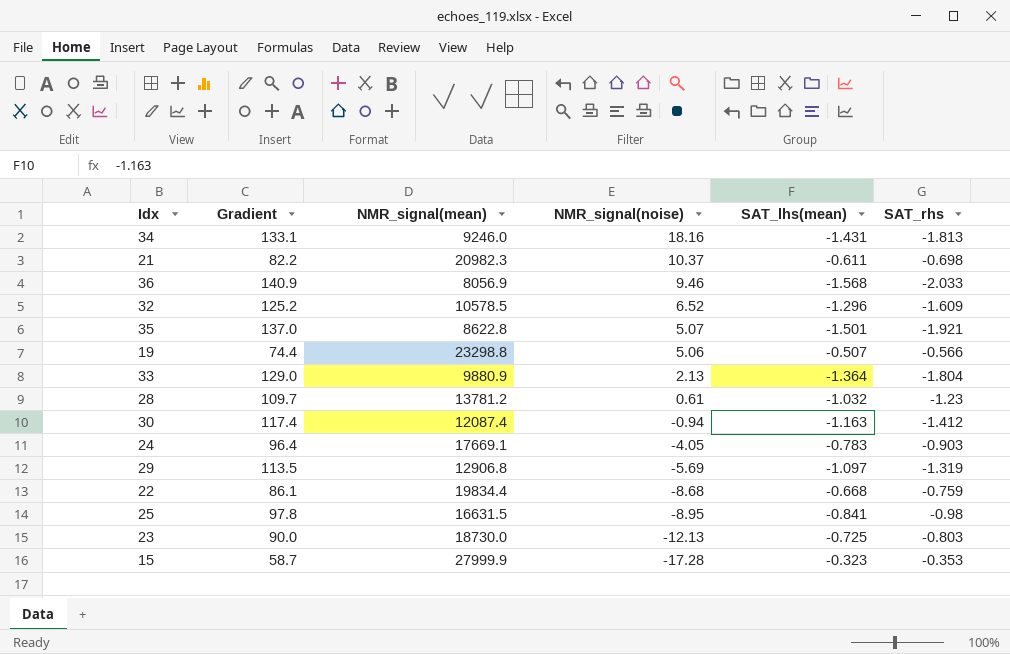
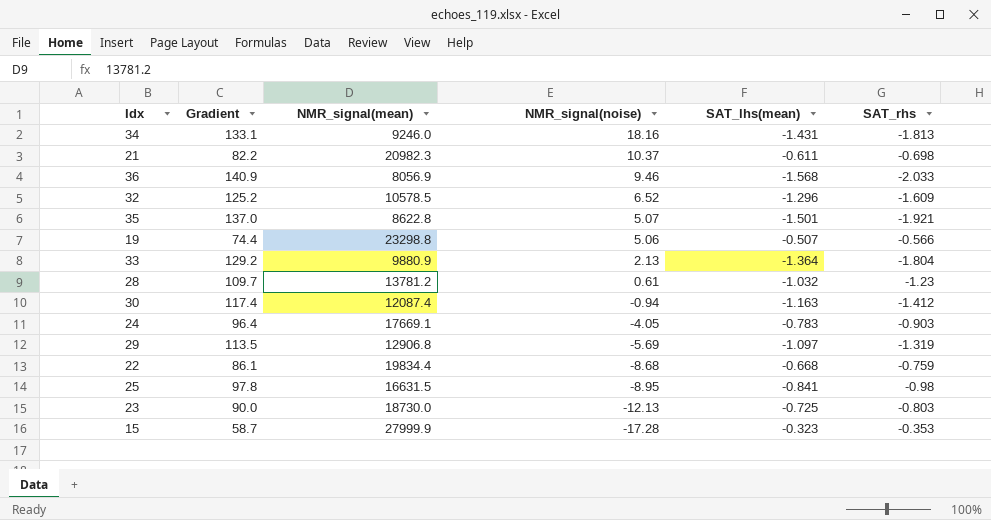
33 | Gradient: 129.0 -> 129.2

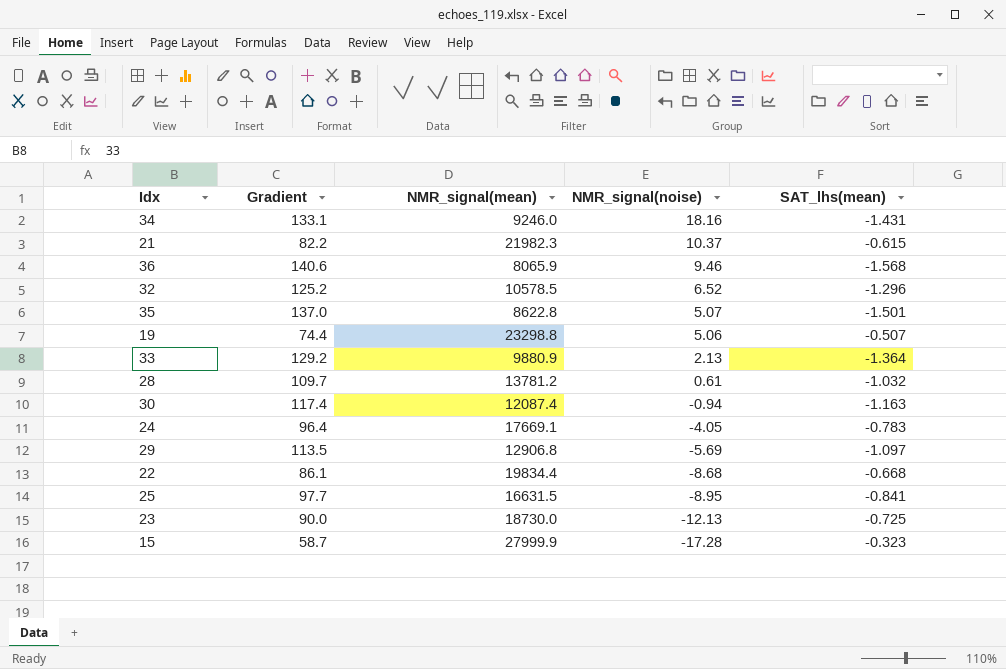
column SAT_rhs | position: 6 -> none
21 | NMR_signal(mean): 20982.3 -> 21982.3
21 | SAT_lhs(mean): -0.611 -> -0.615
36 | Gradient: 140.9 -> 140.6
36 | NMR_signal(mean): 8056.9 -> 8065.9
25 | Gradient: 97.8 -> 97.7

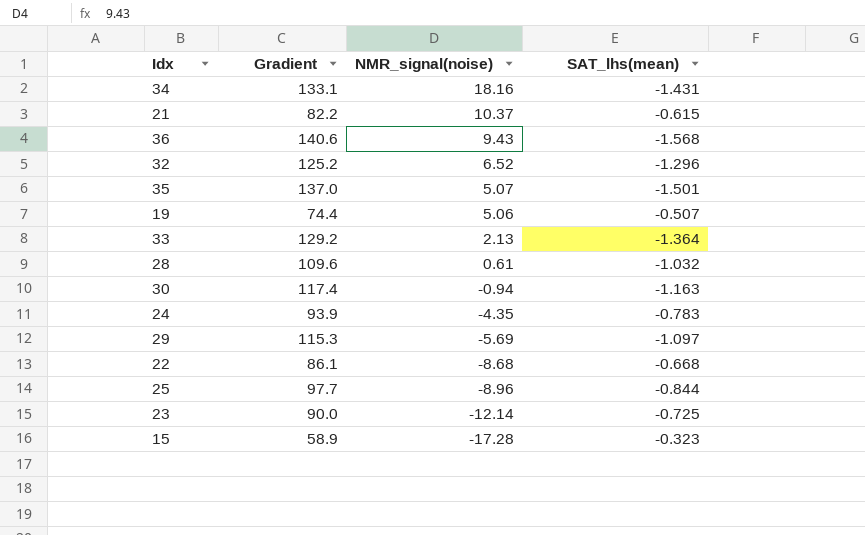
column NMR_signal(mean) | position: 3 -> none
36 | NMR_signal(noise): 9.46 -> 9.43
28 | Gradient: 109.7 -> 109.6
24 | Gradient: 96.4 -> 93.9
24 | NMR_signal(noise): -4.05 -> -4.35
29 | Gradient: 113.5 -> 115.3
25 | NMR_signal(noise): -8.95 -> -8.96
25 | SAT_lhs(mean): -0.841 -> -0.844
23 | NMR_signal(noise): -12.13 -> -12.14
15 | Gradient: 58.7 -> 58.9

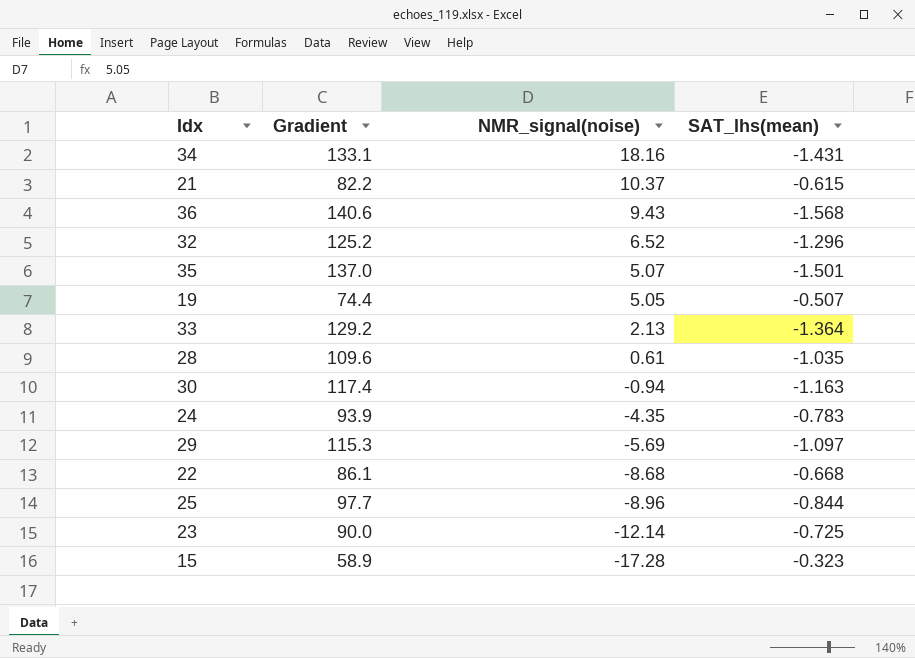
19 | NMR_signal(noise): 5.06 -> 5.05
28 | SAT_lhs(mean): -1.032 -> -1.035

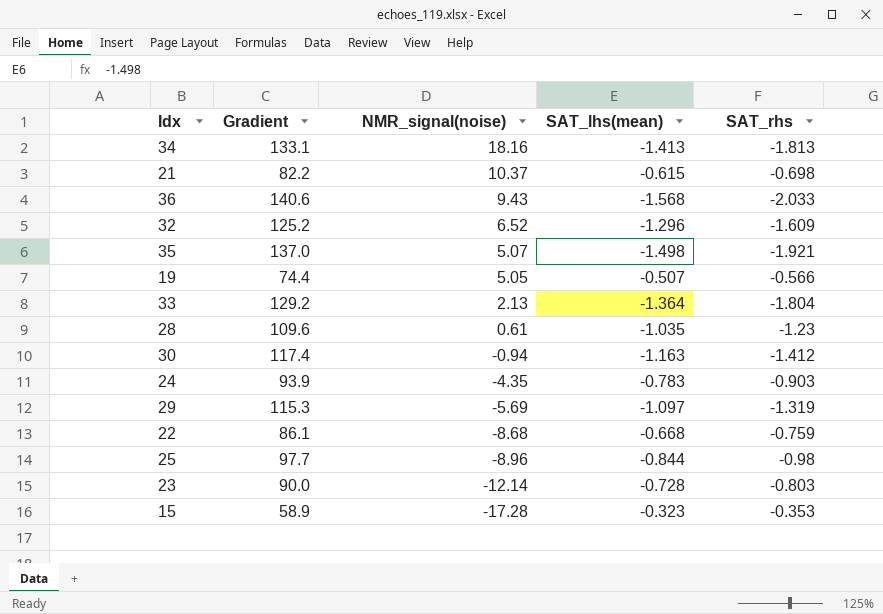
column SAT_rhs | position: none -> 5
34 | SAT_lhs(mean): -1.431 -> -1.413
35 | SAT_lhs(mean): -1.501 -> -1.498
23 | SAT_lhs(mean): -0.725 -> -0.728

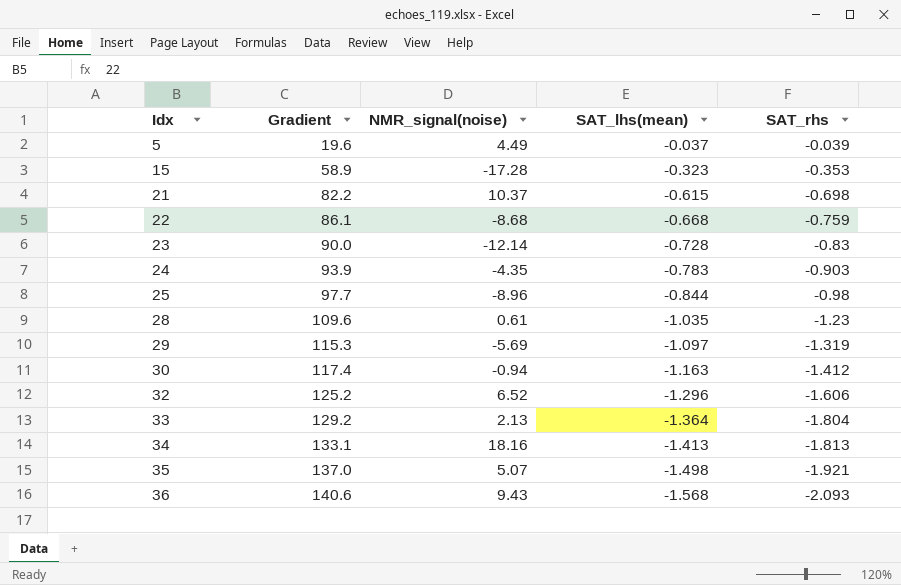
row order: NMR_signal(noise) descending -> Idx ascending
row 19: 74.4 | 5.05 | -0.507 | -0.566 -> none
row 5: none -> 19.6 | 4.49 | -0.037 | -0.039
23 | SAT_rhs: -0.803 -> -0.83
32 | SAT_rhs: -1.609 -> -1.606
36 | SAT_rhs: -2.033 -> -2.093

